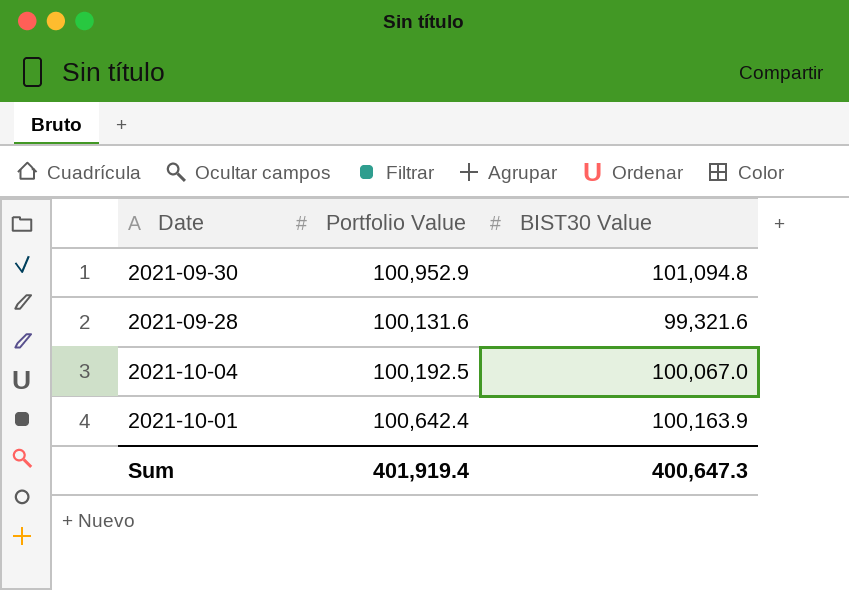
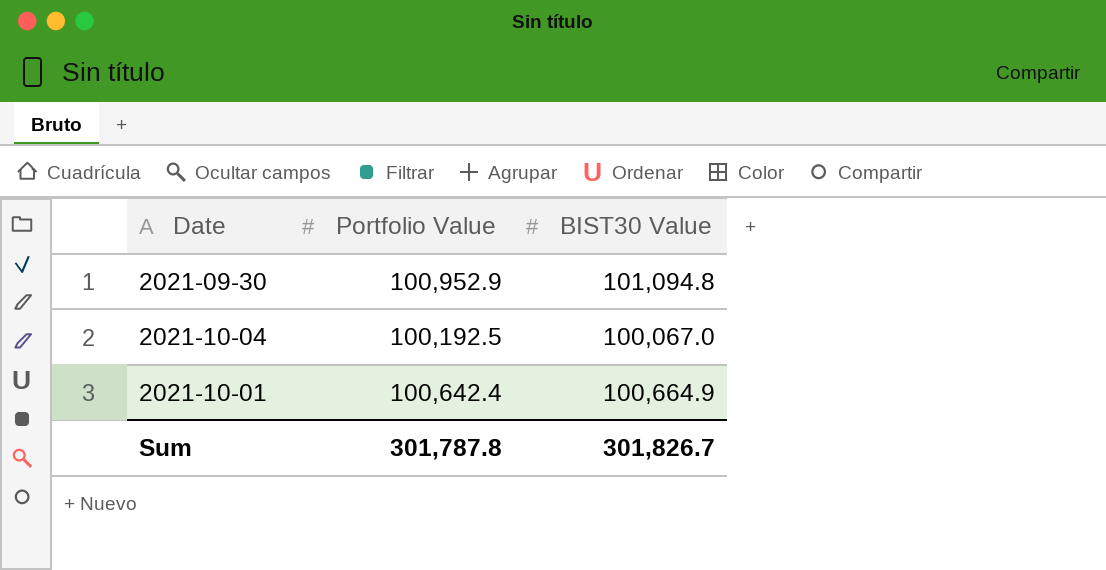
row 2021-09-28: 100,131.6 | 99,321.6 -> none
2021-10-01 | BIST30 Value: 100,163.9 -> 100,664.9
Sum | Portfolio Value: 401,919.4 -> 301,787.8
Sum | BIST30 Value: 400,647.3 -> 301,826.7

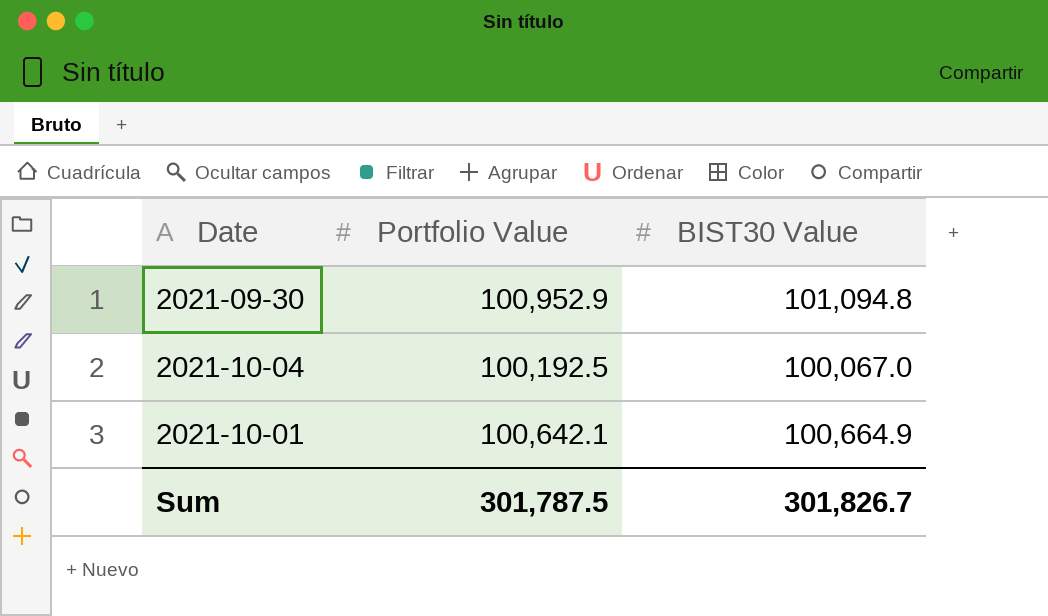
2021-10-01 | Portfolio Value: 100,642.4 -> 100,642.1
Sum | Portfolio Value: 301,787.8 -> 301,787.5

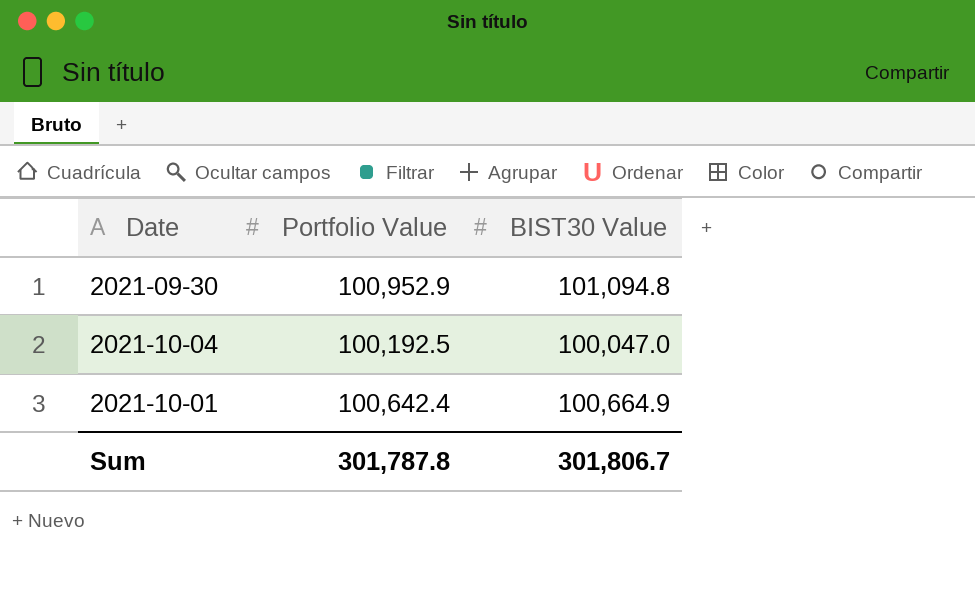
2021-10-04 | BIST30 Value: 100,067.0 -> 100,047.0
2021-10-01 | Portfolio Value: 100,642.1 -> 100,642.4
Sum | Portfolio Value: 301,787.5 -> 301,787.8
Sum | BIST30 Value: 301,826.7 -> 301,806.7

